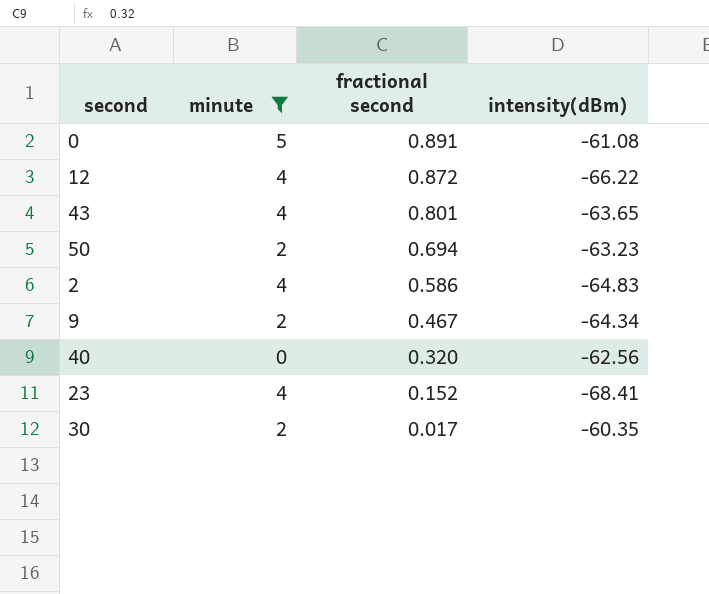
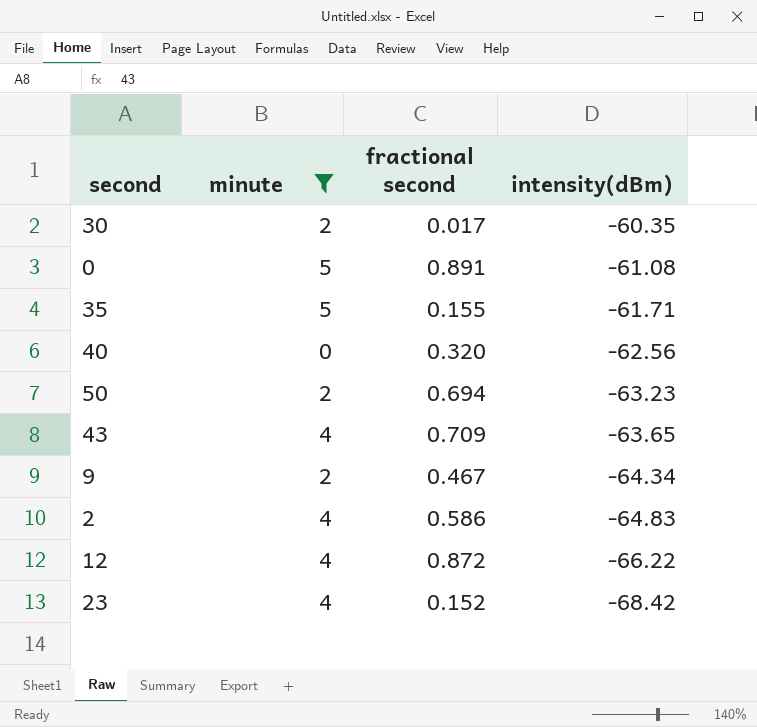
row order: fractional second descending -> intensity(dBm) descending
row 35: none -> 5 | 0.155 | -61.71
43 | fractional second: 0.801 -> 0.709
23 | intensity(dBm): -68.41 -> -68.42

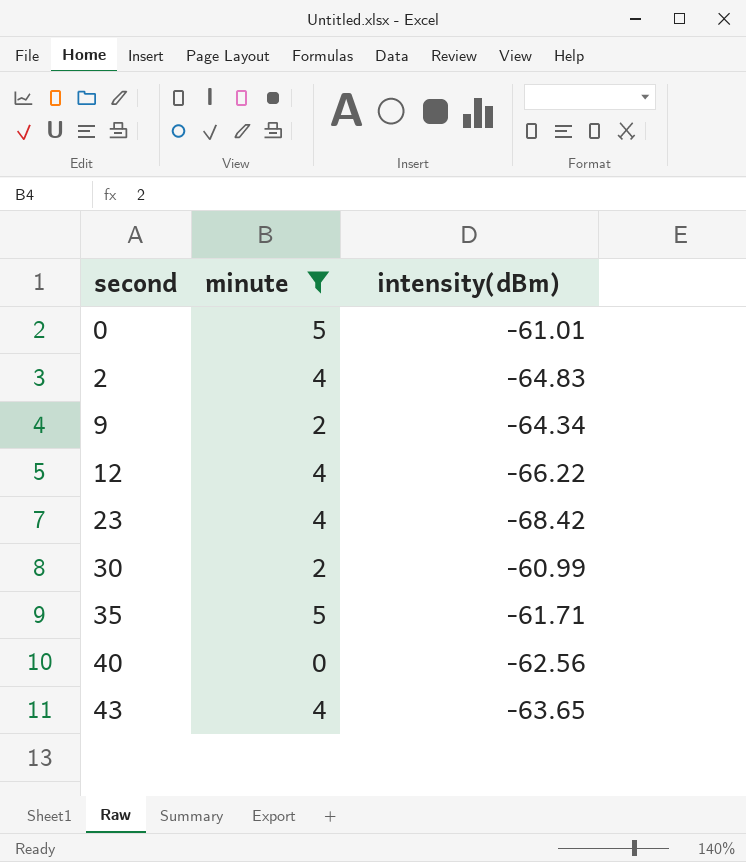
row order: intensity(dBm) descending -> second ascending
column fractional second | position: 3 -> none
row 50: 2 | 0.694 | -63.23 -> none
0 | intensity(dBm): -61.08 -> -61.01
30 | intensity(dBm): -60.35 -> -60.99

